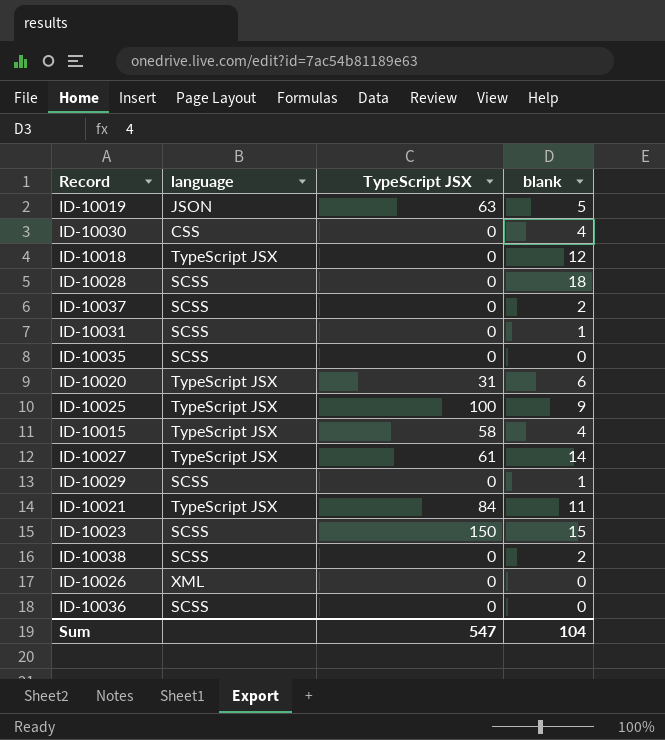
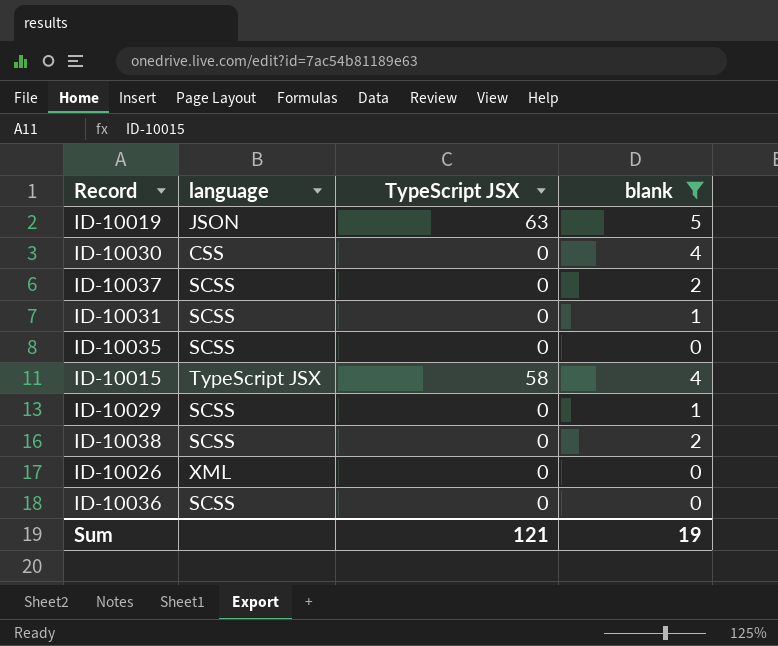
filter: none -> blank <= 5
Sum | TypeScript JSX: 547 -> 121
Sum | blank: 104 -> 19

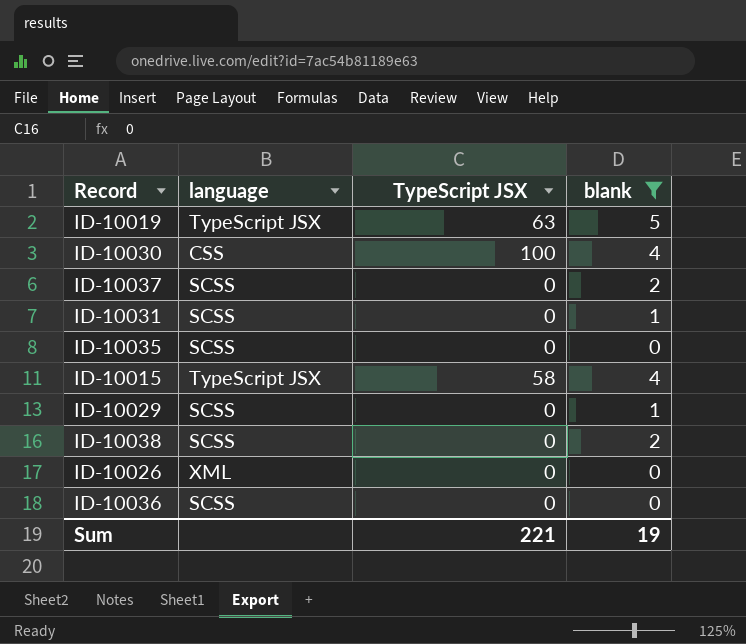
ID-10019 | language: JSON -> TypeScript JSX
ID-10030 | TypeScript JSX: 0 -> 100
Sum | TypeScript JSX: 121 -> 221

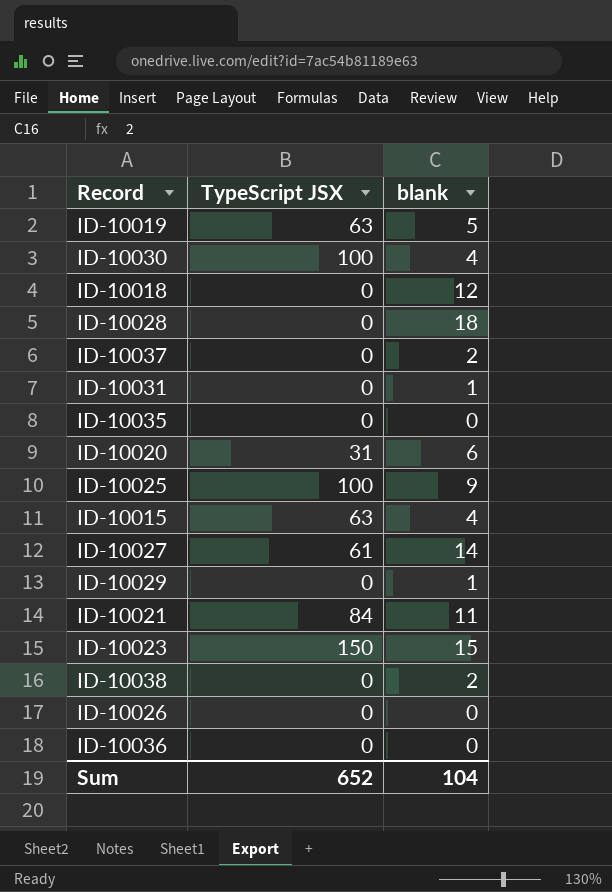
filter: blank <= 5 -> none
column language | position: 2 -> none
ID-10015 | TypeScript JSX: 58 -> 63
Sum | TypeScript JSX: 221 -> 652
Sum | blank: 19 -> 104

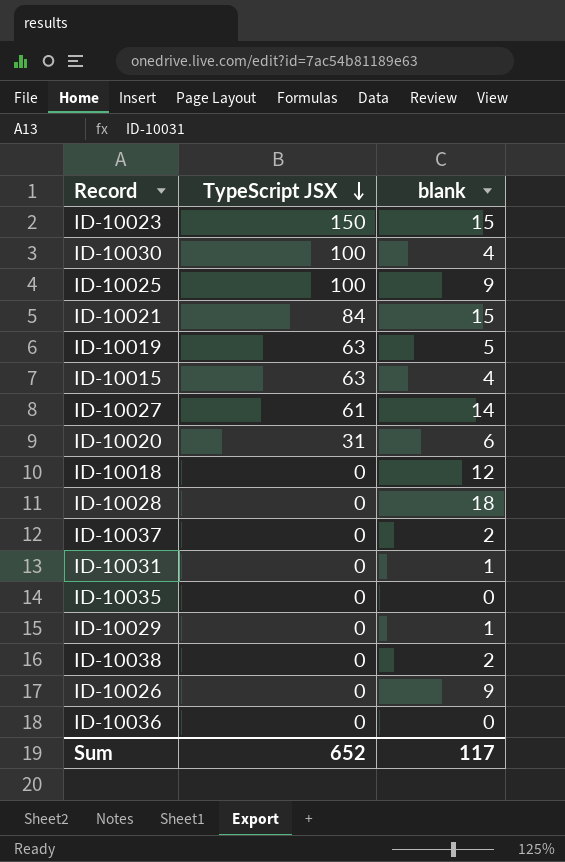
row order: none -> TypeScript JSX descending
ID-10021 | blank: 11 -> 15
ID-10026 | blank: 0 -> 9
Sum | blank: 104 -> 117

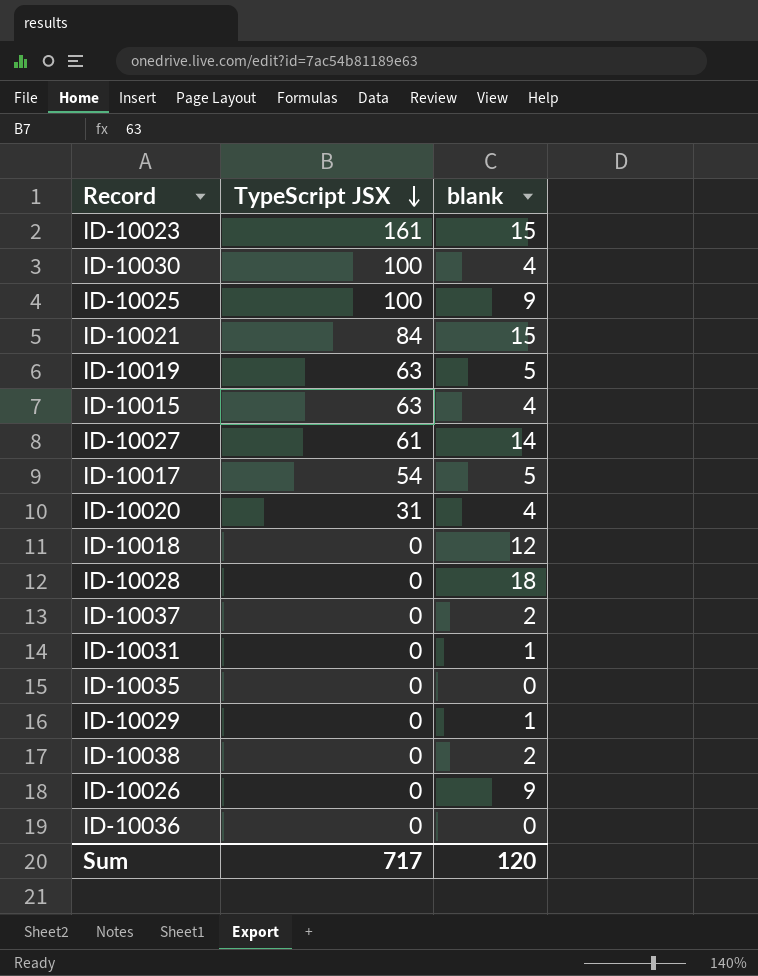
ID-10023 | TypeScript JSX: 150 -> 161
row ID-10017: none -> 54 | 5
ID-10020 | blank: 6 -> 4
Sum | TypeScript JSX: 652 -> 717
Sum | blank: 117 -> 120

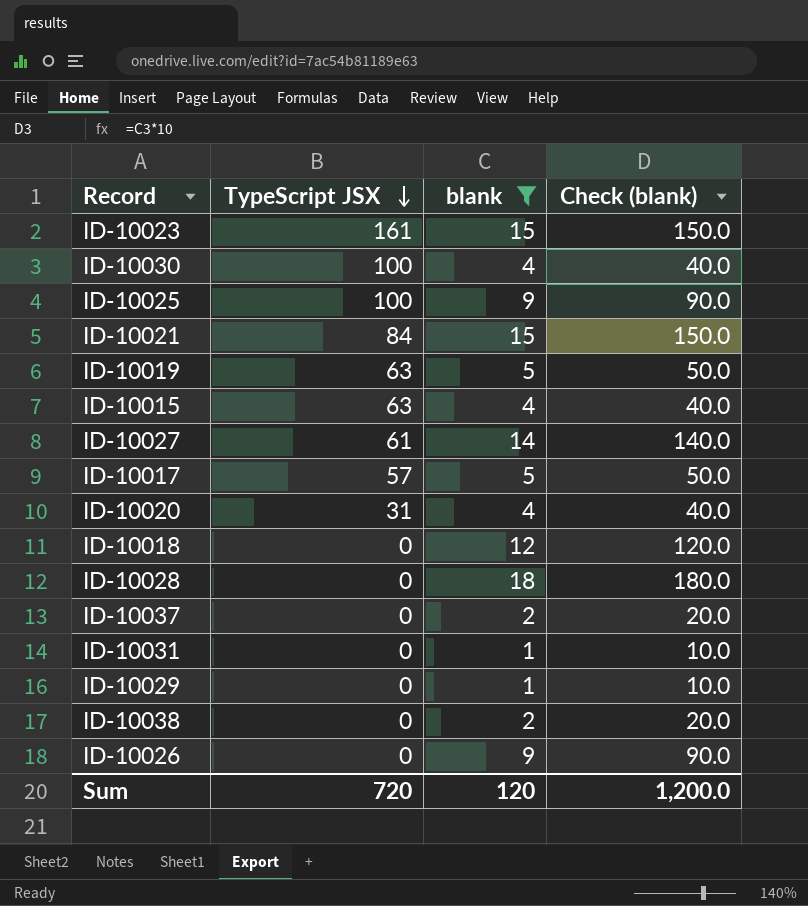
filter: none -> blank != 0
column Check (blank) | formula: none -> [blank] * 10
ID-10017 | TypeScript JSX: 54 -> 57
Sum | TypeScript JSX: 717 -> 720

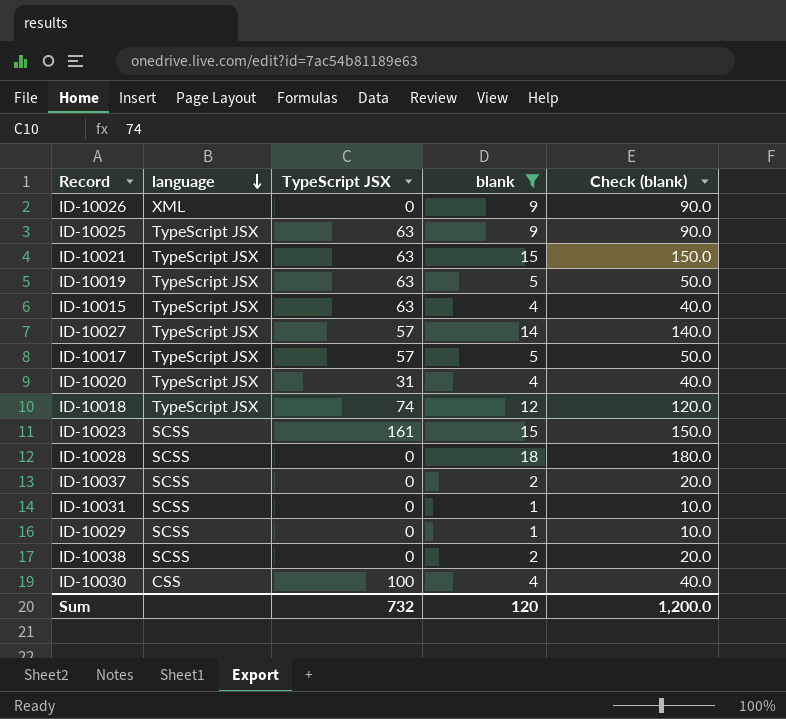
row order: TypeScript JSX descending -> language descending
column language | position: none -> 2
ID-10025 | TypeScript JSX: 100 -> 63
ID-10021 | TypeScript JSX: 84 -> 63
ID-10027 | TypeScript JSX: 61 -> 57
ID-10018 | TypeScript JSX: 0 -> 74
Sum | TypeScript JSX: 720 -> 732

